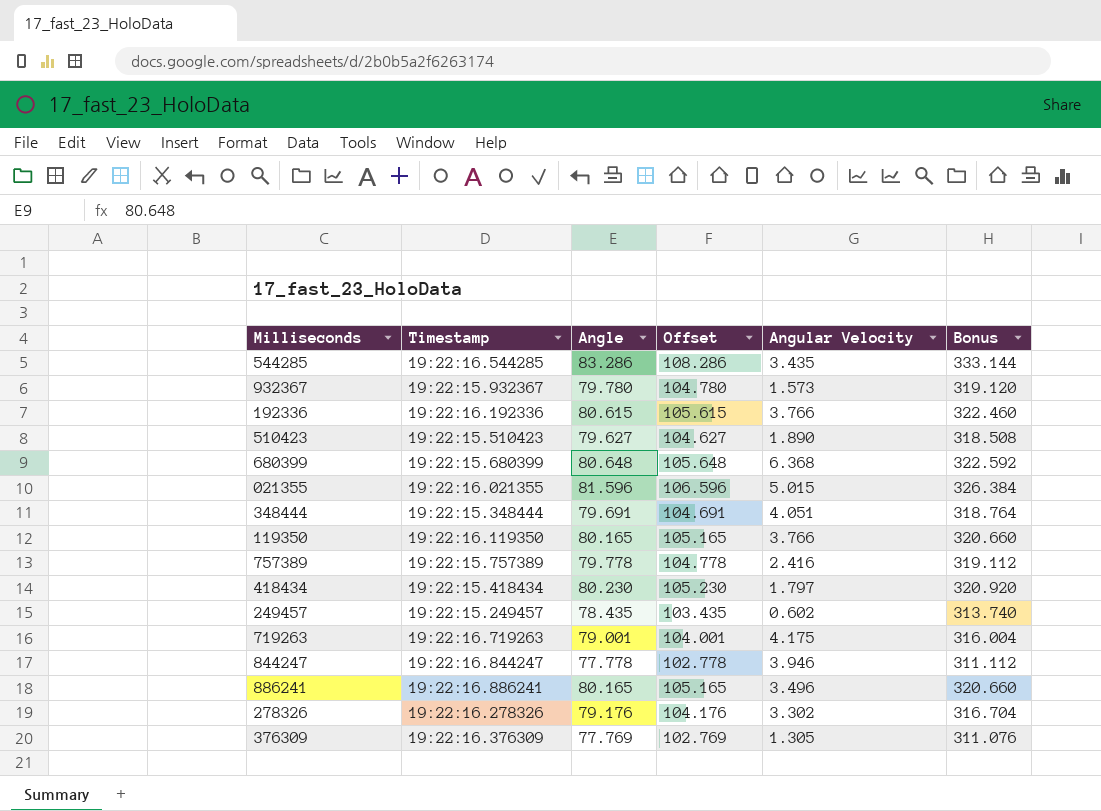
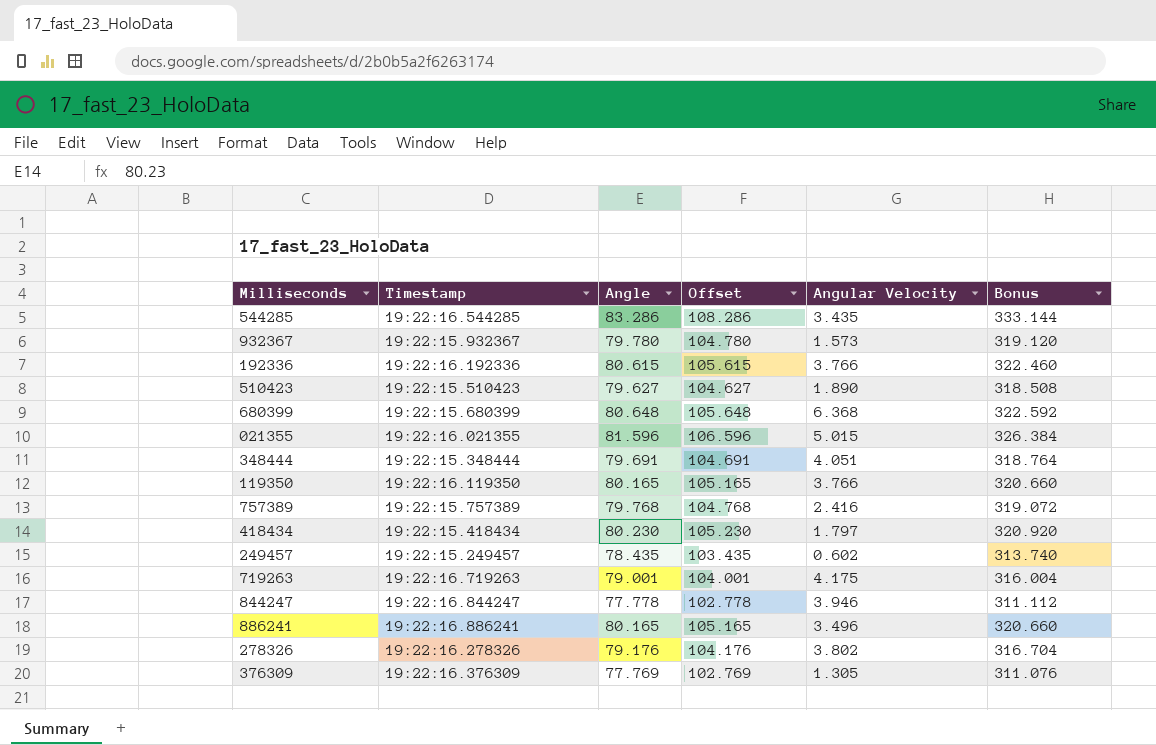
757389 | Angle: 79.778 -> 79.768
757389 | Offset: 104.778 -> 104.768
757389 | Bonus: 319.112 -> 319.072
278326 | Angular Velocity: 3.302 -> 3.802

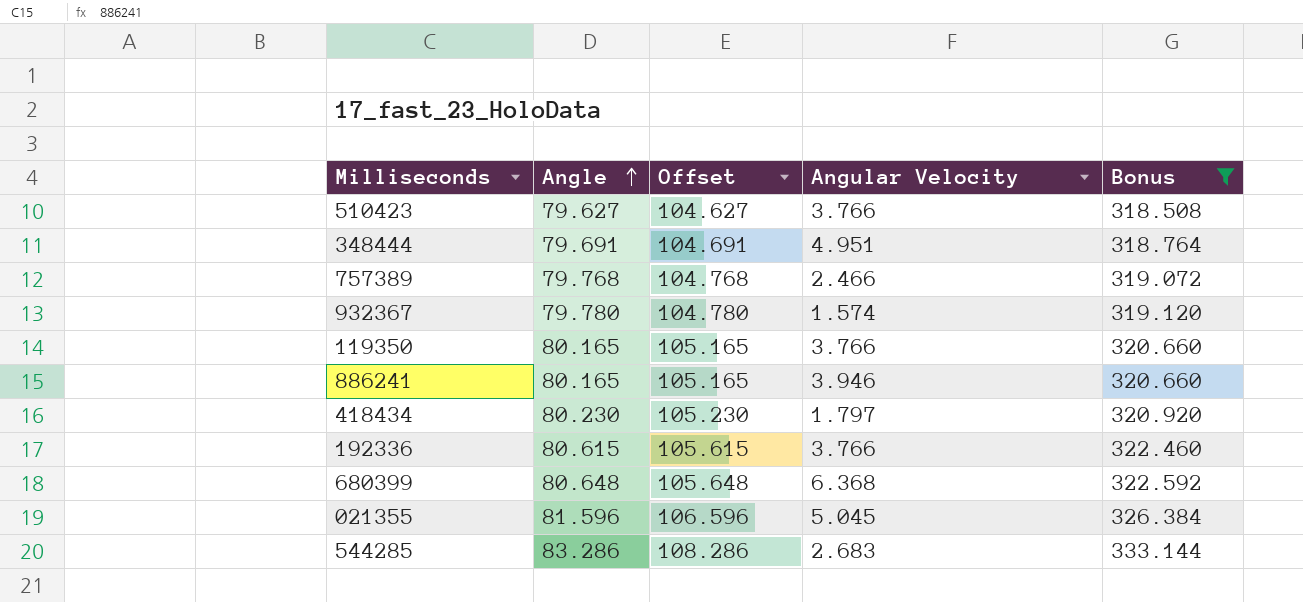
filter: none -> Bonus >= 318.508
row order: none -> Angle ascending
column Timestamp | position: 2 -> none
510423 | Angular Velocity: 1.890 -> 3.766
348444 | Angular Velocity: 4.051 -> 4.951
757389 | Angular Velocity: 2.416 -> 2.466
932367 | Angular Velocity: 1.573 -> 1.574
886241 | Angular Velocity: 3.496 -> 3.946
021355 | Angular Velocity: 5.015 -> 5.045
544285 | Angular Velocity: 3.435 -> 2.683

